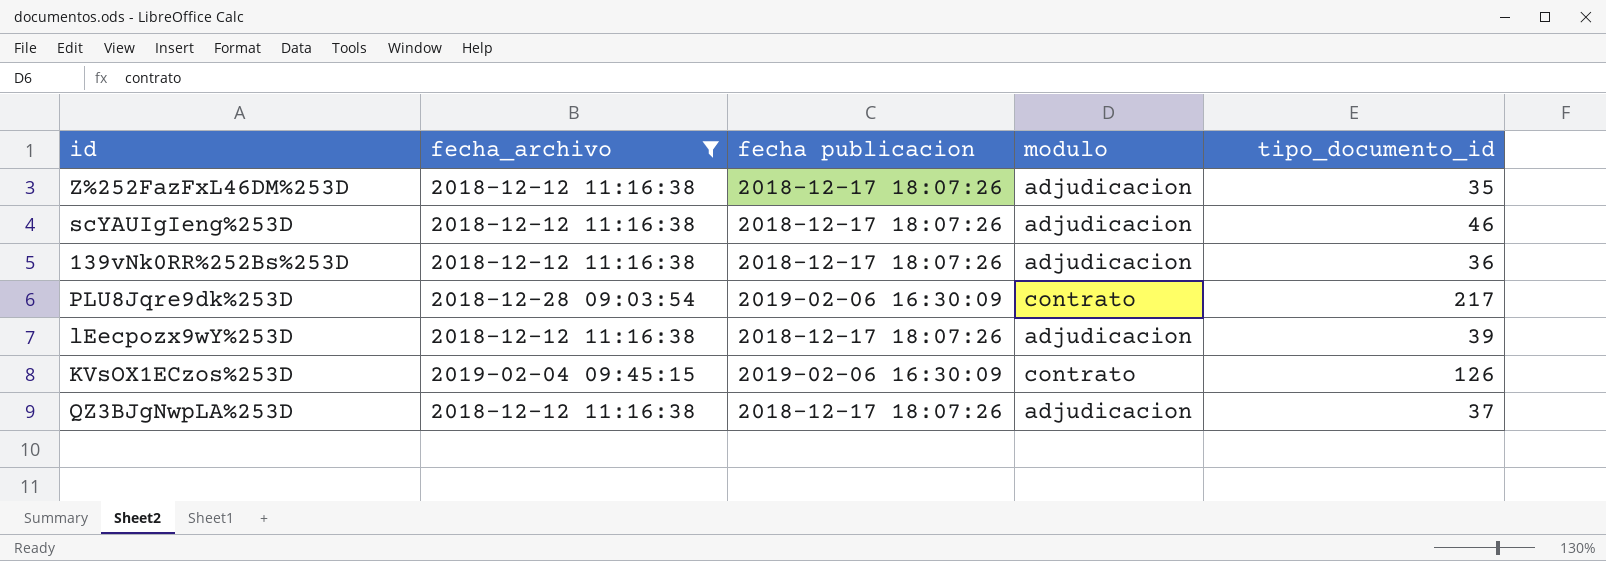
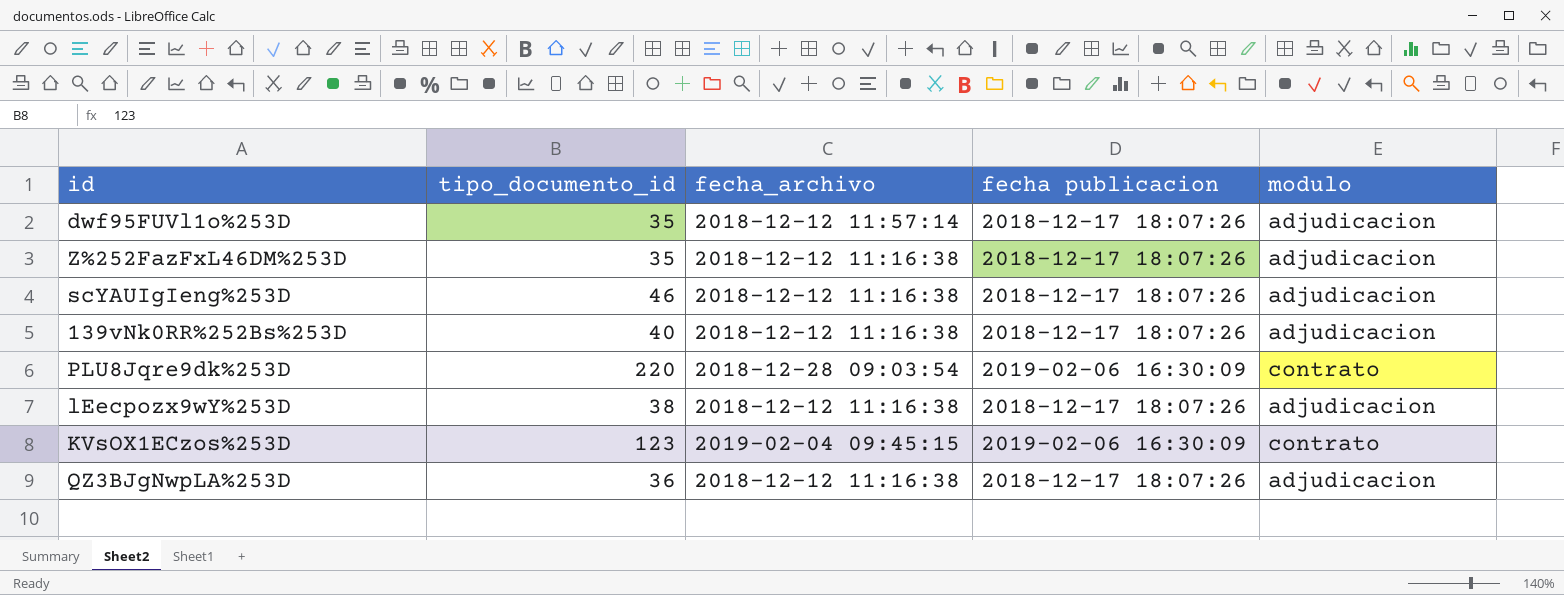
filter: fecha_archivo != 2018-12-12 11:57:14 -> none
column tipo_documento_id | position: 5 -> 2
139vNk0RR%252Bs%253D | tipo_documento_id: 36 -> 40
PLU8Jqre9dk%253D | tipo_documento_id: 217 -> 220
lEecpozx9wY%253D | tipo_documento_id: 39 -> 38
KVsOX1ECzos%253D | tipo_documento_id: 126 -> 123
QZ3BJgNwpLA%253D | tipo_documento_id: 37 -> 36

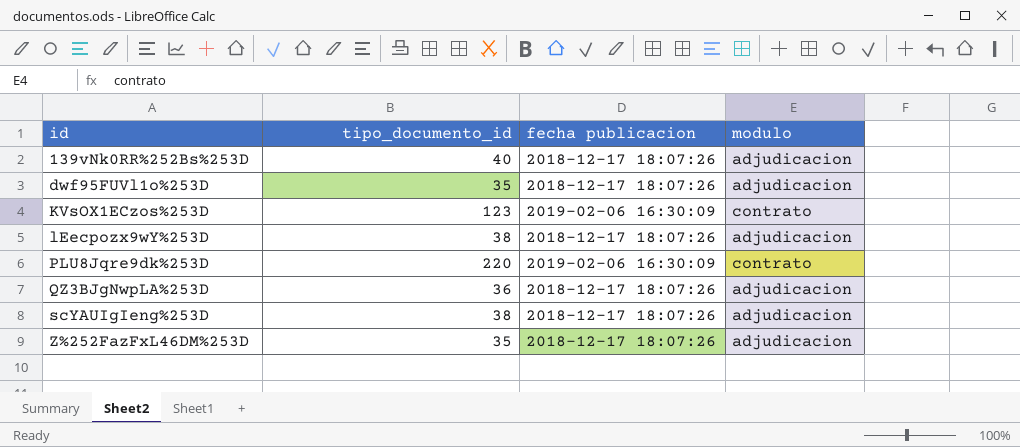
row order: none -> id ascending
column fecha_archivo | position: 3 -> none
scYAUIgIeng%253D | tipo_documento_id: 46 -> 38

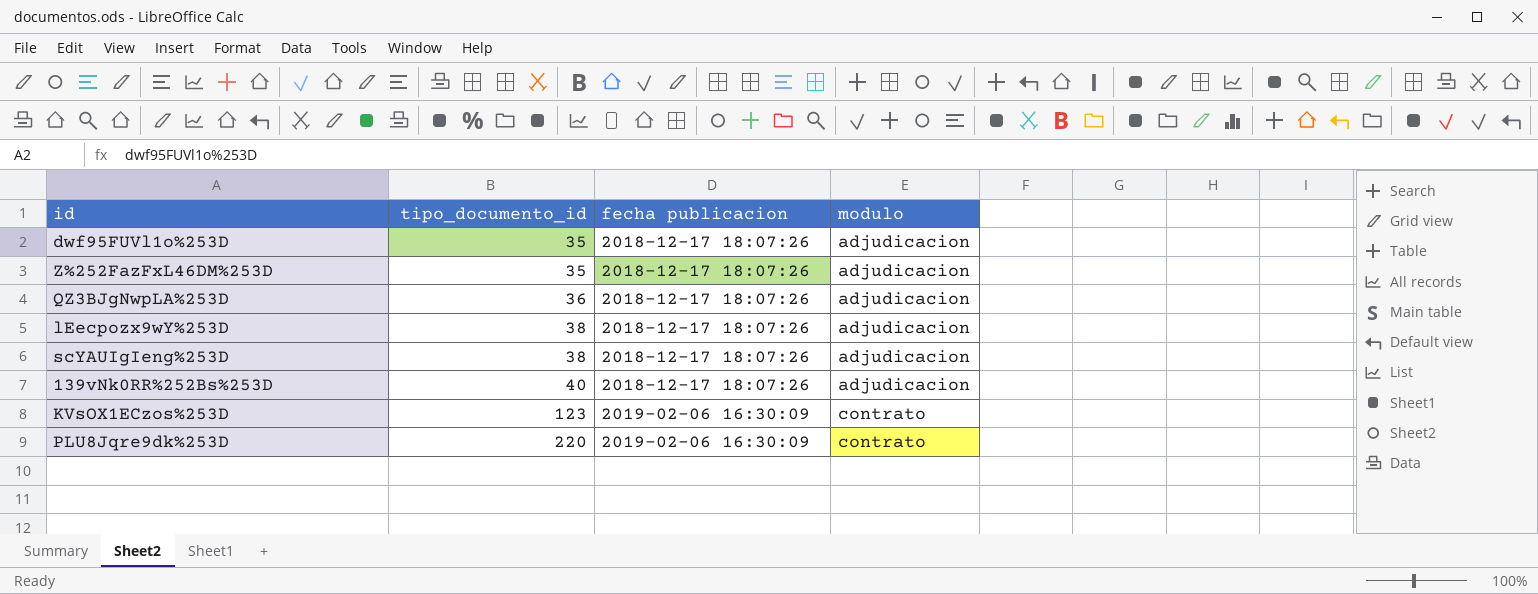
row order: id ascending -> tipo_documento_id ascending

